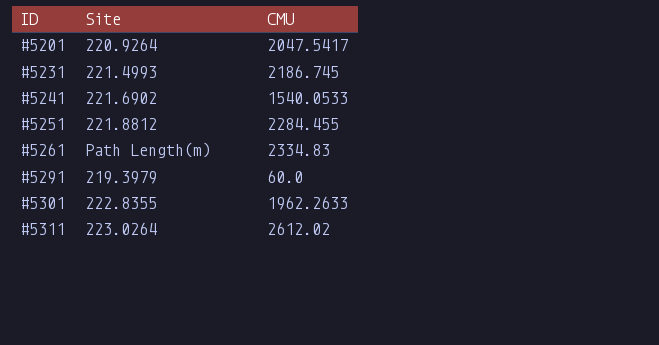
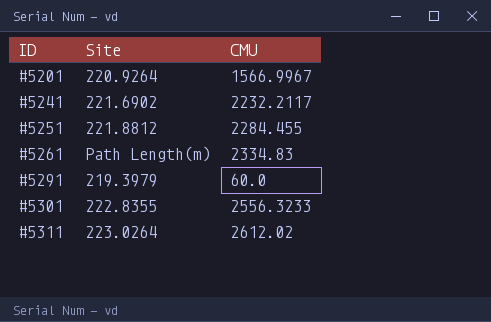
row #5231: 221.4993 | 2186.745 -> none
#5201 | CMU: 2047.5417 -> 1566.9967
#5241 | CMU: 1540.0533 -> 2232.2117
#5301 | CMU: 1962.2633 -> 2556.3233

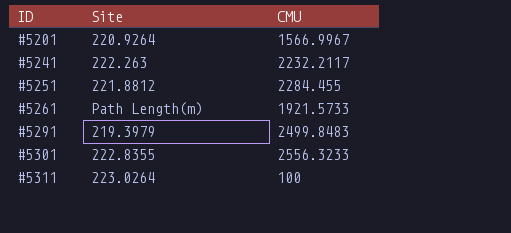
#5241 | Site: 221.6902 -> 222.263
#5261 | CMU: 2334.83 -> 1921.5733
#5291 | CMU: 60.0 -> 2499.8483
#5311 | CMU: 2612.02 -> 100

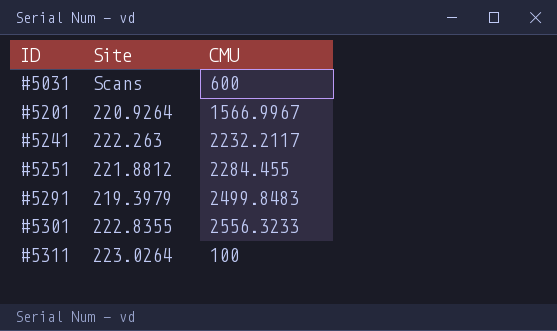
row #5261: Path Length(m) | 1921.5733 -> none
row #5031: none -> Scans | 600

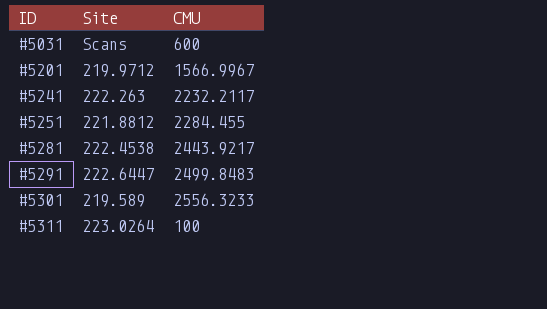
#5201 | Site: 220.9264 -> 219.9712
row #5281: none -> 222.4538 | 2443.9217
#5291 | Site: 219.3979 -> 222.6447
#5301 | Site: 222.8355 -> 219.589

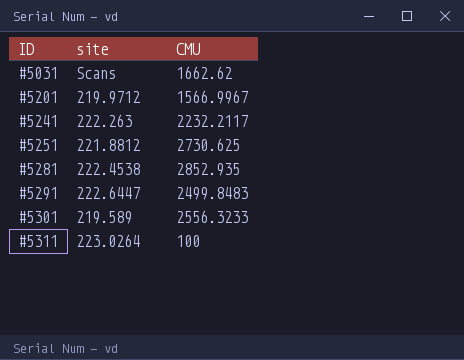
column name: Site -> site
#5031 | CMU: 600 -> 1662.62
#5251 | CMU: 2284.455 -> 2730.625
#5281 | CMU: 2443.9217 -> 2852.935

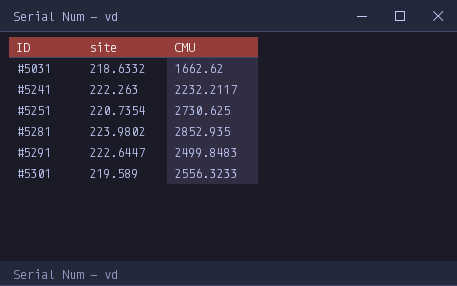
row #5201: 219.9712 | 1566.9967 -> none
row #5311: 223.0264 | 100 -> none
#5031 | site: Scans -> 218.6332
#5251 | site: 221.8812 -> 220.7354
#5281 | site: 222.4538 -> 223.9802

